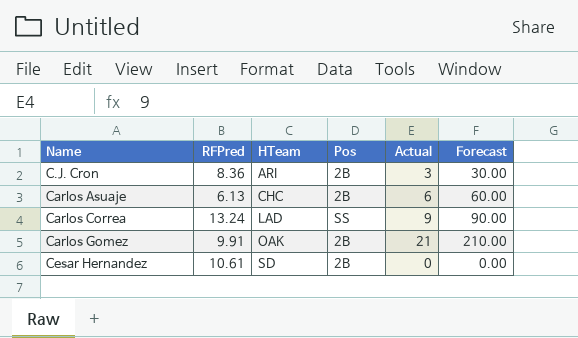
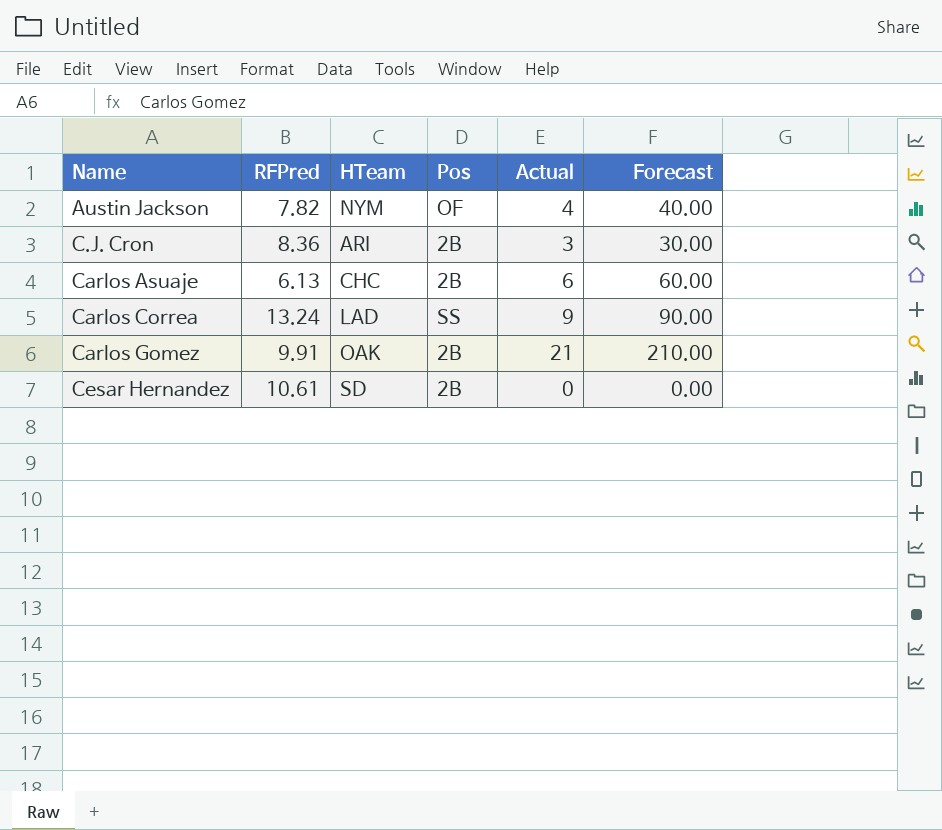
row Austin Jackson: none -> 7.82 | NYM | OF | 4 | 40.00

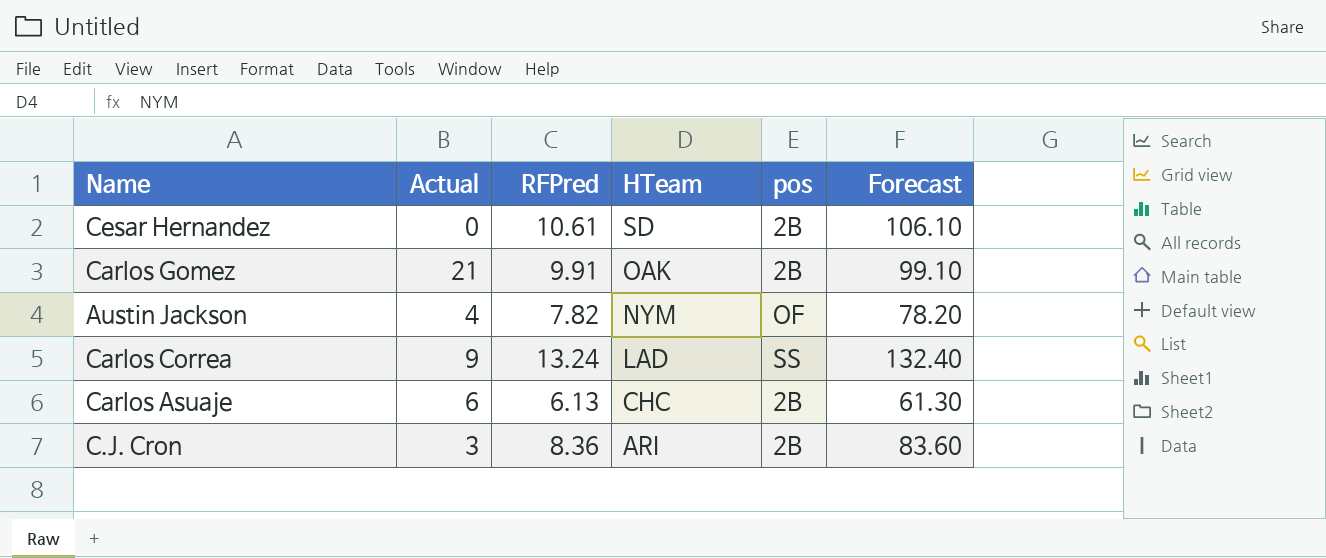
row order: Name ascending -> HTeam descending
column Actual | position: 5 -> 2
column name: Pos -> pos
column Forecast | formula: [Actual] * 10 -> [RFPred] * 10

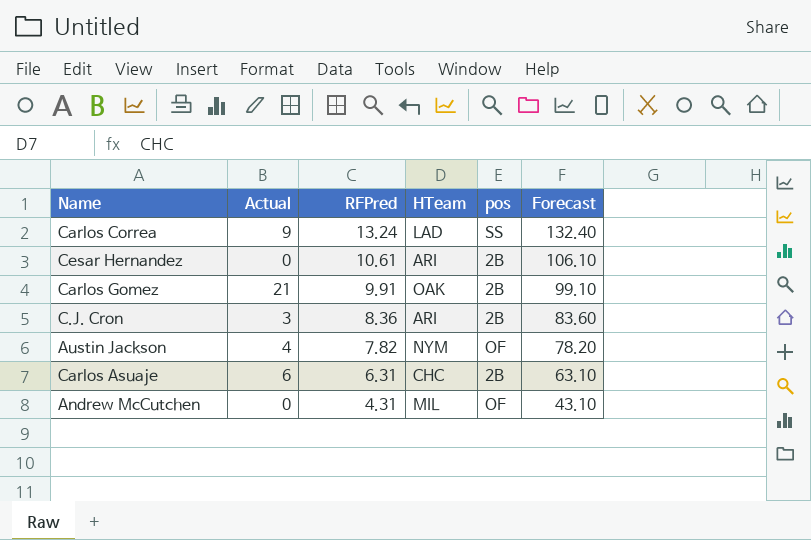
row order: HTeam descending -> RFPred descending
Cesar Hernandez | HTeam: SD -> ARI
Carlos Asuaje | RFPred: 6.13 -> 6.31
Carlos Asuaje | Forecast: 61.30 -> 63.10
row Andrew McCutchen: none -> 0 | 4.31 | MIL | OF | 43.10

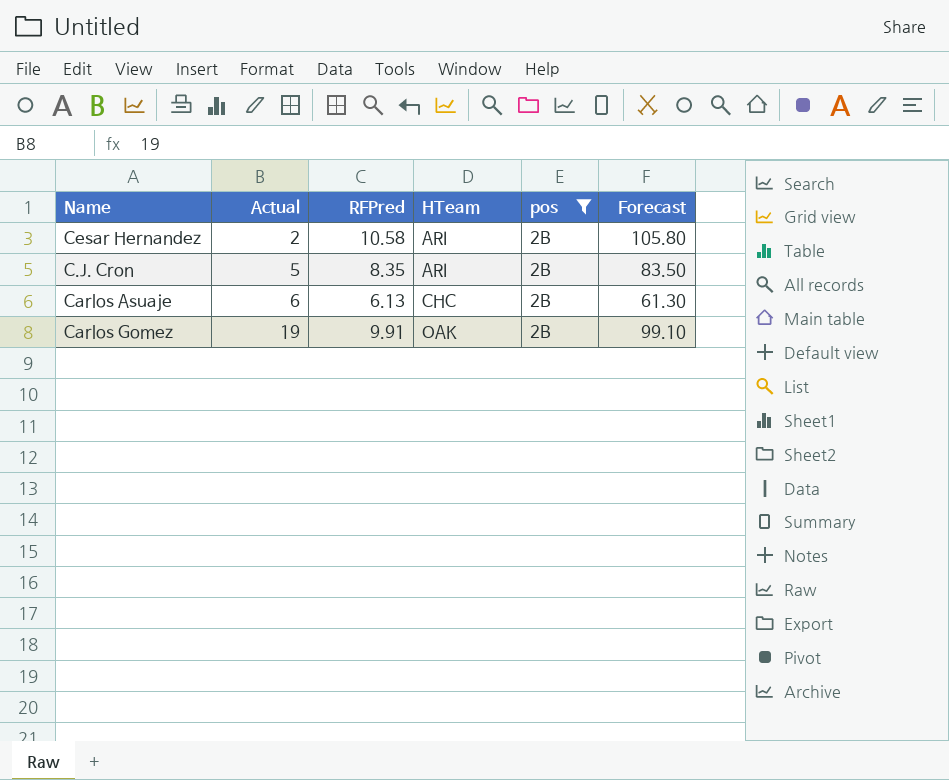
filter: none -> pos = 2B
row order: RFPred descending -> Actual ascending
Cesar Hernandez | Actual: 0 -> 2
Cesar Hernandez | RFPred: 10.61 -> 10.58
Cesar Hernandez | Forecast: 106.10 -> 105.80
C.J. Cron | Actual: 3 -> 5
C.J. Cron | RFPred: 8.36 -> 8.35
C.J. Cron | Forecast: 83.60 -> 83.50
Carlos Asuaje | RFPred: 6.31 -> 6.13
Carlos Asuaje | Forecast: 63.10 -> 61.30
Carlos Gomez | Actual: 21 -> 19

